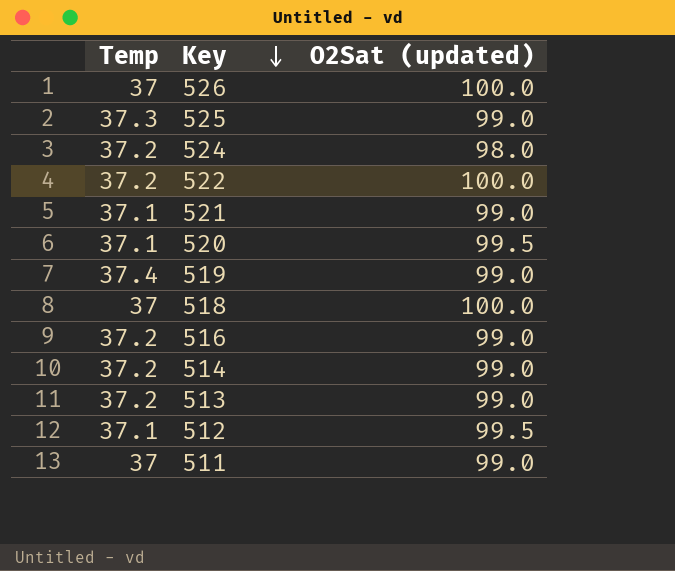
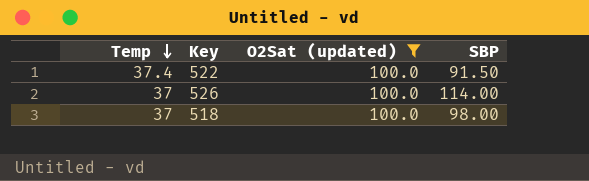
filter: none -> O2Sat (updated) = 100.0
row order: Key descending -> Temp descending
column SBP | position: none -> 4
522 | Temp: 37.2 -> 37.4

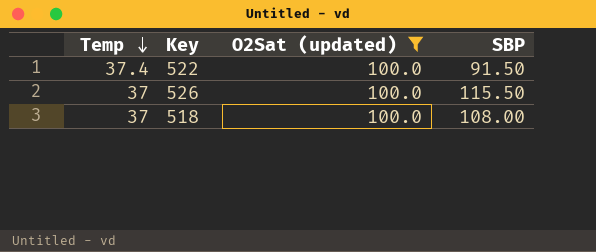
526 | SBP: 114.00 -> 115.50
518 | SBP: 98.00 -> 108.00

